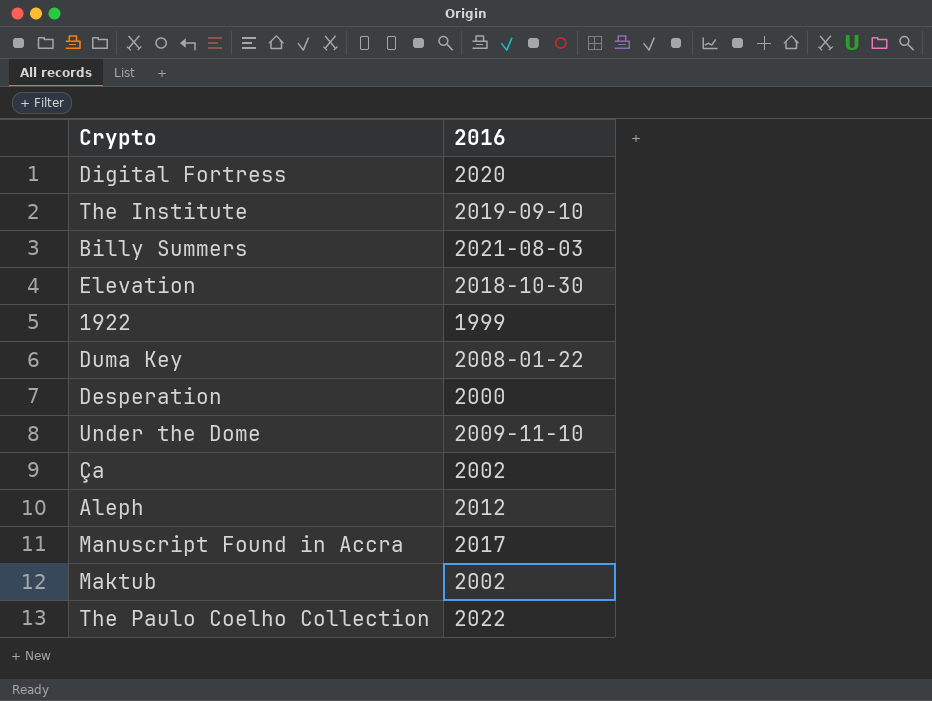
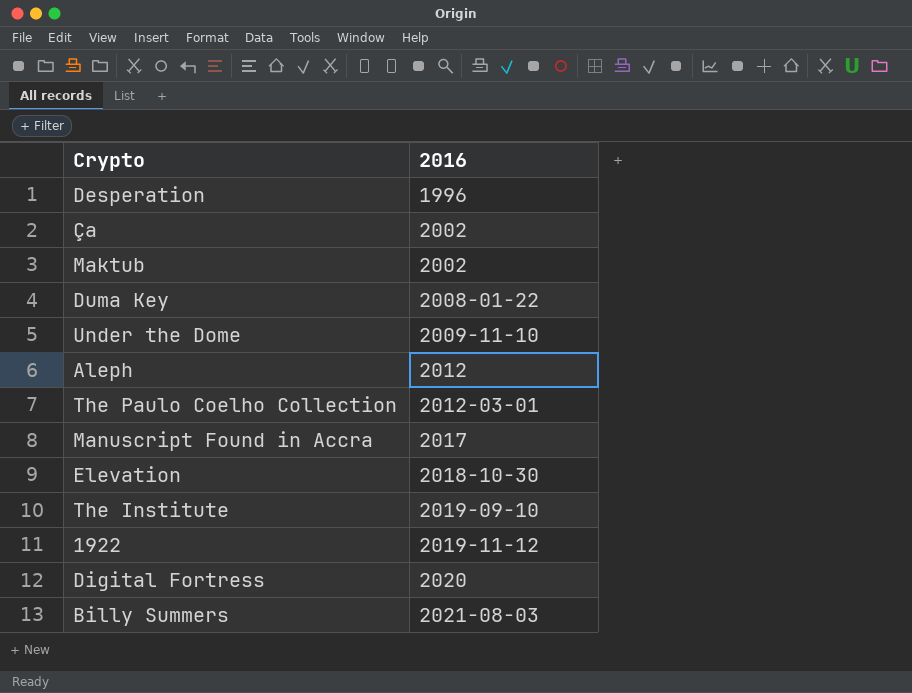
row order: none -> 2016 ascending
Desperation | 2016: 2000 -> 1996
The Paulo Coelho Collection | 2016: 2022 -> 2012-03-01
1922 | 2016: 1999 -> 2019-11-12

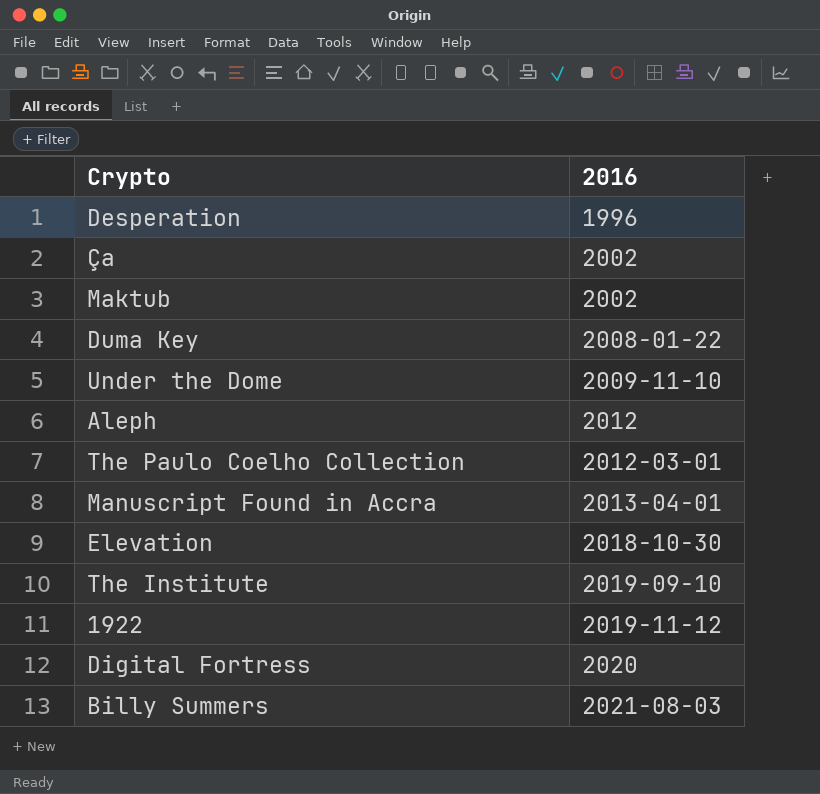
Manuscript Found in Accra | 2016: 2017 -> 2013-04-01

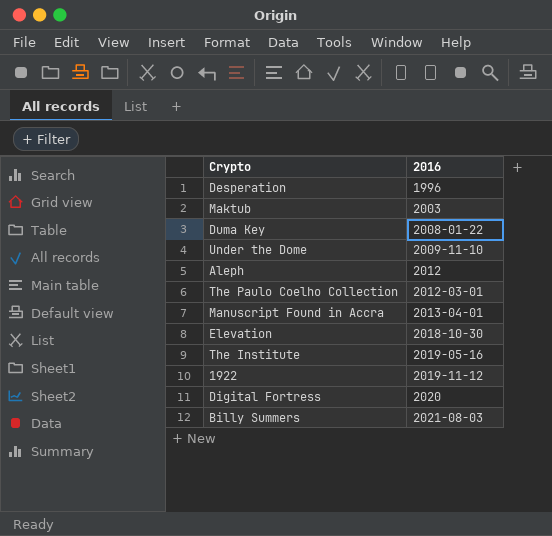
row Ça: 2002 -> none
Maktub | 2016: 2002 -> 2003
The Institute | 2016: 2019-09-10 -> 2019-05-16

